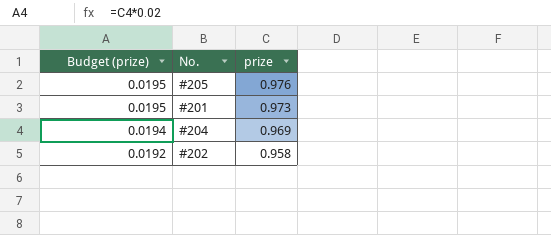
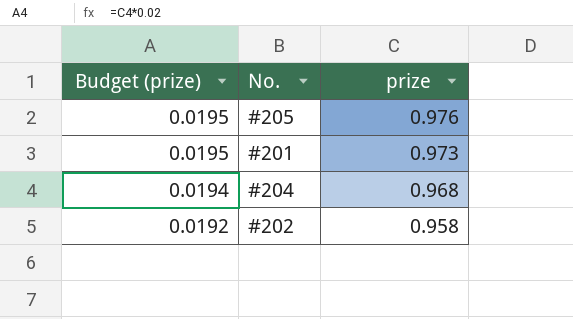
#204 | prize: 0.969 -> 0.968

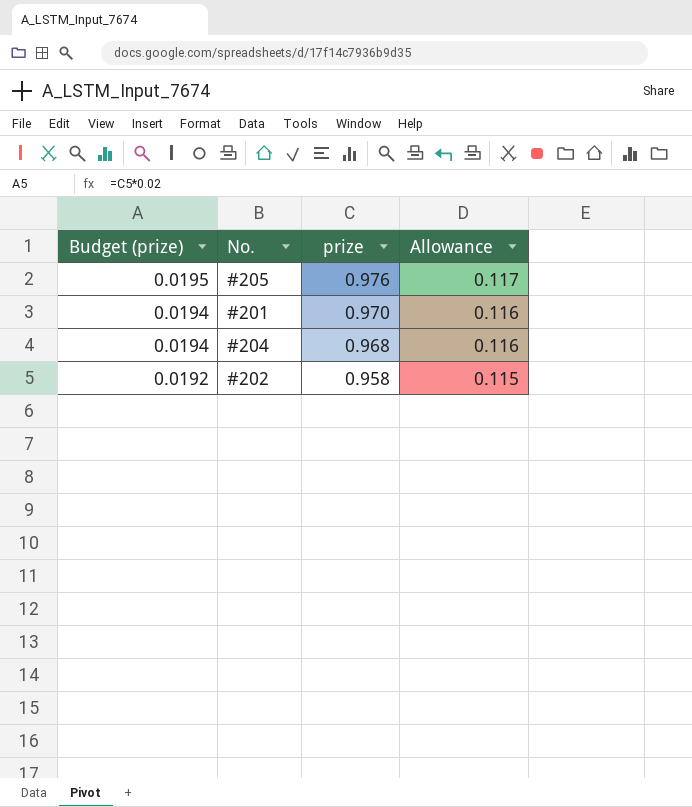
column Allowance | formula: none -> [prize] * 0.12
#201 | Budget (prize): 0.0195 -> 0.0194
#201 | prize: 0.973 -> 0.970

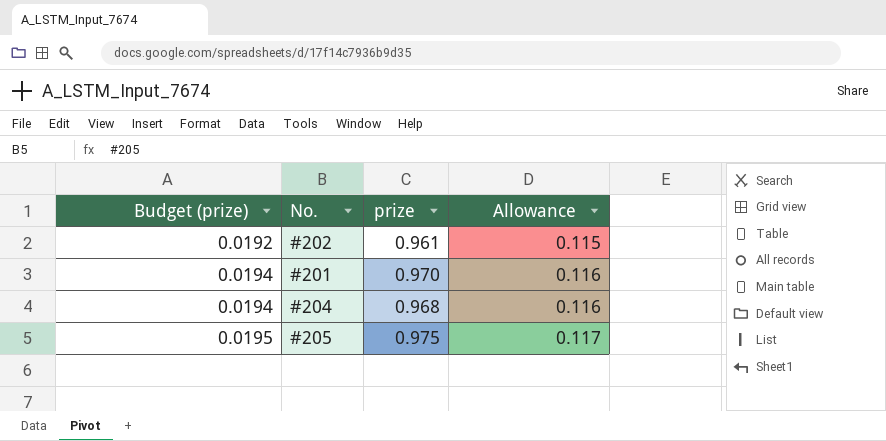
row order: Budget (prize) descending -> Budget (prize) ascending
#202 | prize: 0.958 -> 0.961
#205 | prize: 0.976 -> 0.975

